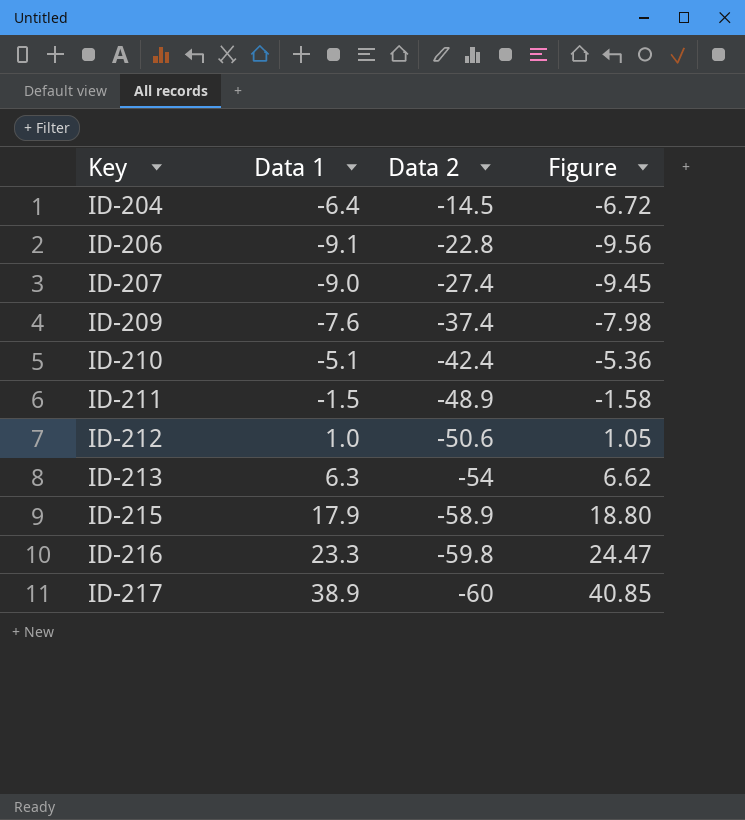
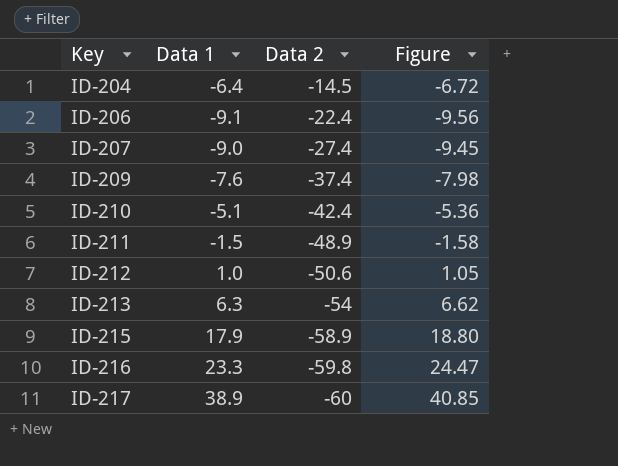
ID-206 | Data 2: -22.8 -> -22.4

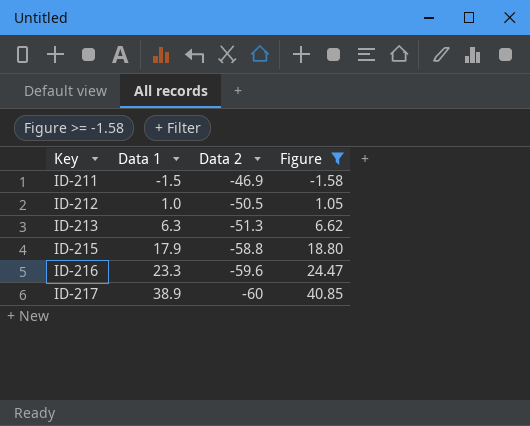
filter: none -> Figure >= -1.58
ID-211 | Data 2: -48.9 -> -46.9
ID-212 | Data 2: -50.6 -> -50.5
ID-213 | Data 2: -54 -> -51.3
ID-215 | Data 2: -58.9 -> -58.8
ID-216 | Data 2: -59.8 -> -59.6

